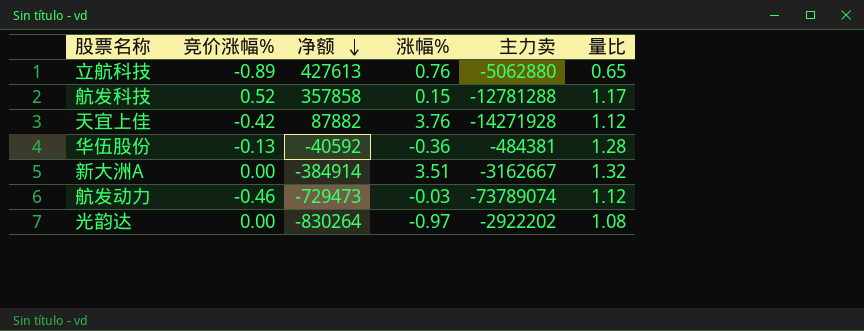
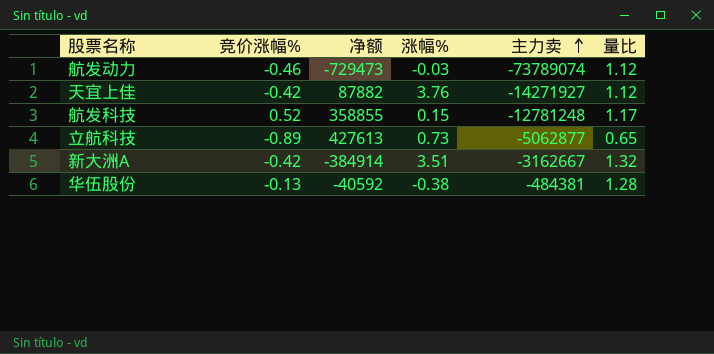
row order: 净额 descending -> 主力卖 ascending
row 光韵达: 0.00 | -830264 | -0.97 | -2922202 | 1.08 -> none
天宜上佳 | 主力卖: -14271928 -> -14271927
航发科技 | 净额: 357858 -> 358855
航发科技 | 主力卖: -12781288 -> -12781248
立航科技 | 涨幅%: 0.76 -> 0.73
立航科技 | 主力卖: -5062880 -> -5062877
新大洲A | 竞价涨幅%: 0.00 -> -0.42
华伍股份 | 涨幅%: -0.36 -> -0.38

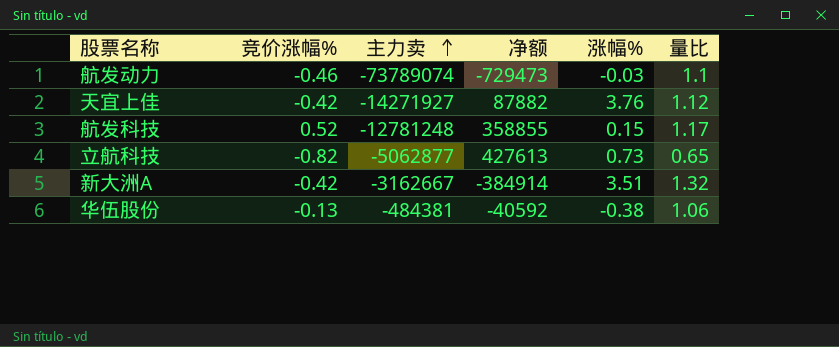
column 主力卖 | position: 5 -> 3
航发动力 | 量比: 1.12 -> 1.1
立航科技 | 竞价涨幅%: -0.89 -> -0.82
华伍股份 | 量比: 1.28 -> 1.06

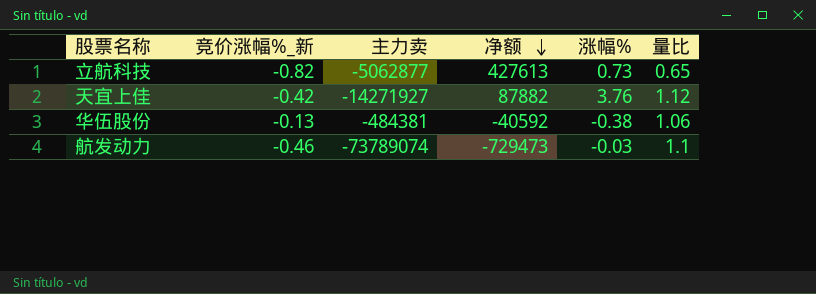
row order: 主力卖 ascending -> 净额 descending
column name: 竞价涨幅% -> 竞价涨幅%_新
row 航发科技: 0.52 | -12781248 | 358855 | 0.15 | 1.17 -> none
row 新大洲A: -0.42 | -3162667 | -384914 | 3.51 | 1.32 -> none

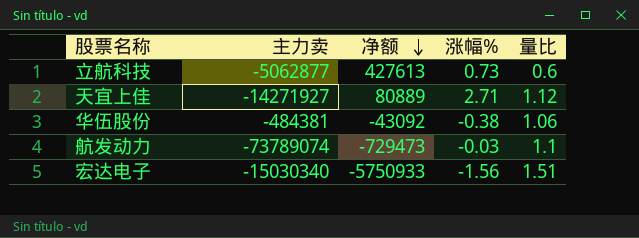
column 竞价涨幅%_新 | position: 2 -> none
立航科技 | 量比: 0.65 -> 0.6
天宜上佳 | 净额: 87882 -> 80889
天宜上佳 | 涨幅%: 3.76 -> 2.71
华伍股份 | 净额: -40592 -> -43092
row 宏达电子: none -> -15030340 | -5750933 | -1.56 | 1.51

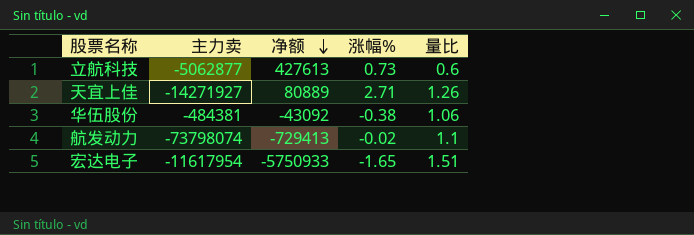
天宜上佳 | 量比: 1.12 -> 1.26
航发动力 | 主力卖: -73789074 -> -73798074
航发动力 | 净额: -729473 -> -729413
航发动力 | 涨幅%: -0.03 -> -0.02
宏达电子 | 主力卖: -15030340 -> -11617954
宏达电子 | 涨幅%: -1.56 -> -1.65

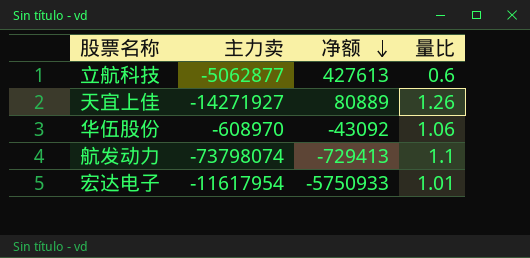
column 涨幅% | position: 4 -> none
华伍股份 | 主力卖: -484381 -> -608970
宏达电子 | 量比: 1.51 -> 1.01

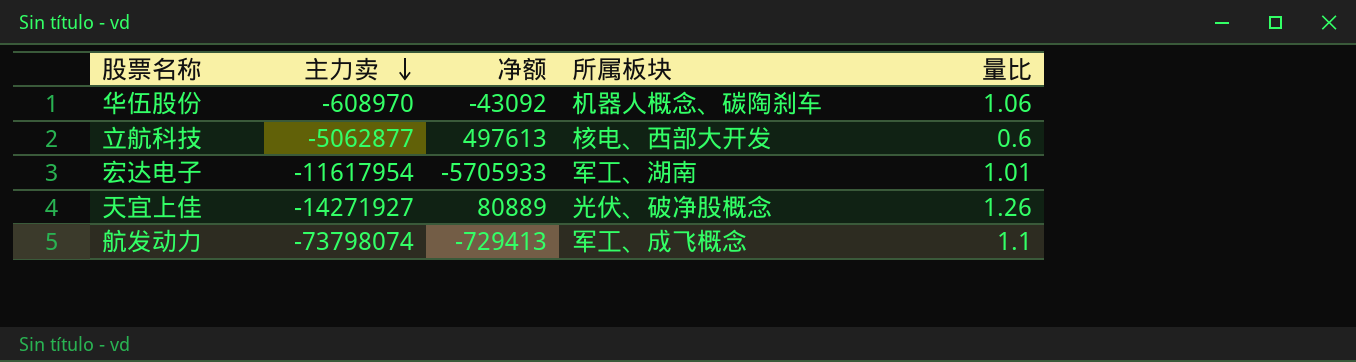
row order: 净额 descending -> 主力卖 descending
column 所属板块 | position: none -> 4
立航科技 | 净额: 427613 -> 497613
宏达电子 | 净额: -5750933 -> -5705933

